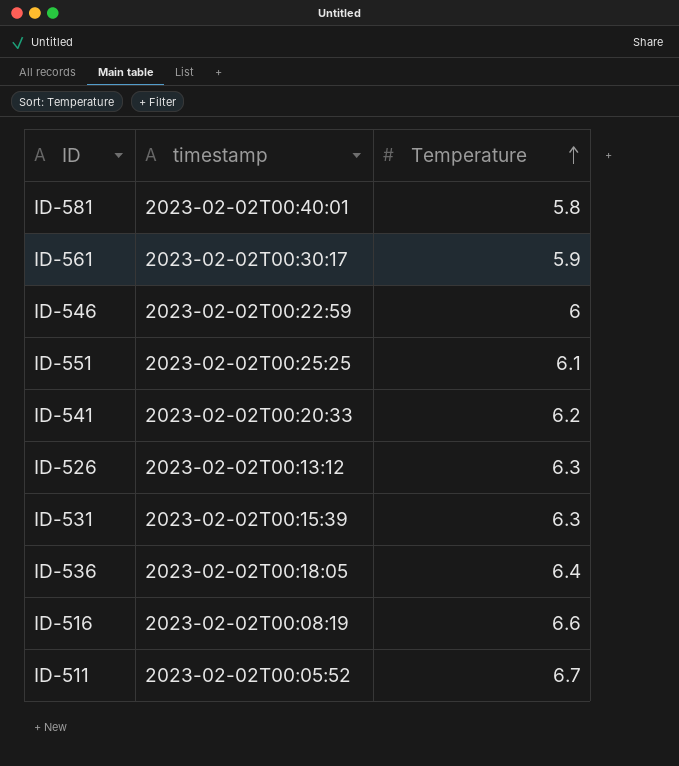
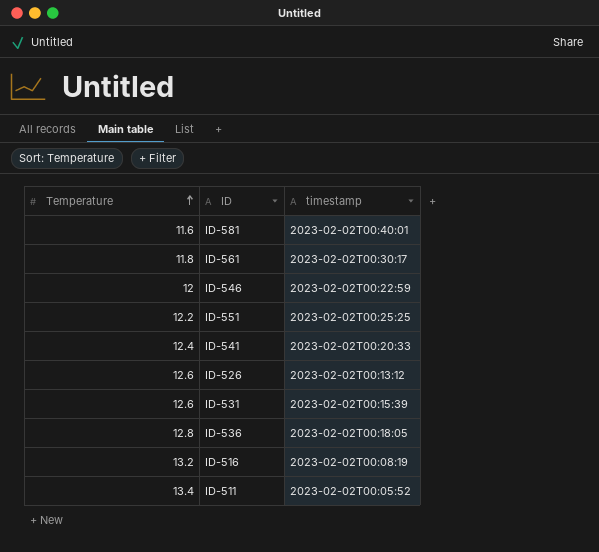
column Temperature | position: 3 -> 1
ID-581 | Temperature: 5.8 -> 11.6
ID-561 | Temperature: 5.9 -> 11.8
ID-546 | Temperature: 6 -> 12
ID-551 | Temperature: 6.1 -> 12.2
ID-541 | Temperature: 6.2 -> 12.4
ID-526 | Temperature: 6.3 -> 12.6
ID-531 | Temperature: 6.3 -> 12.6
ID-536 | Temperature: 6.4 -> 12.8
ID-516 | Temperature: 6.6 -> 13.2
ID-511 | Temperature: 6.7 -> 13.4

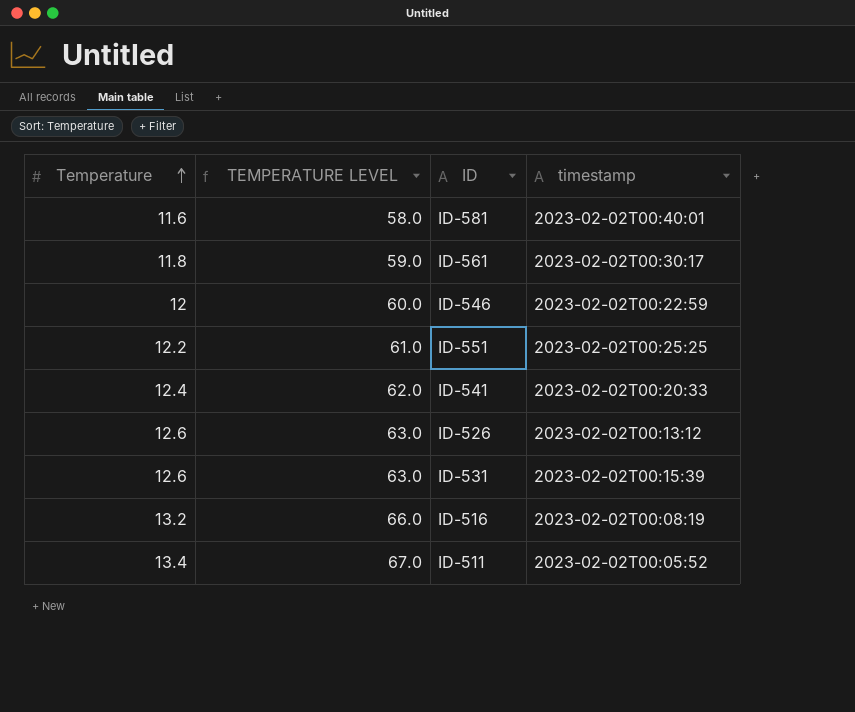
column TEMPERATURE LEVEL | formula: none -> [Temperature] * 5
row ID-536: 12.8 | 2023-02-02T00:18:05 -> none

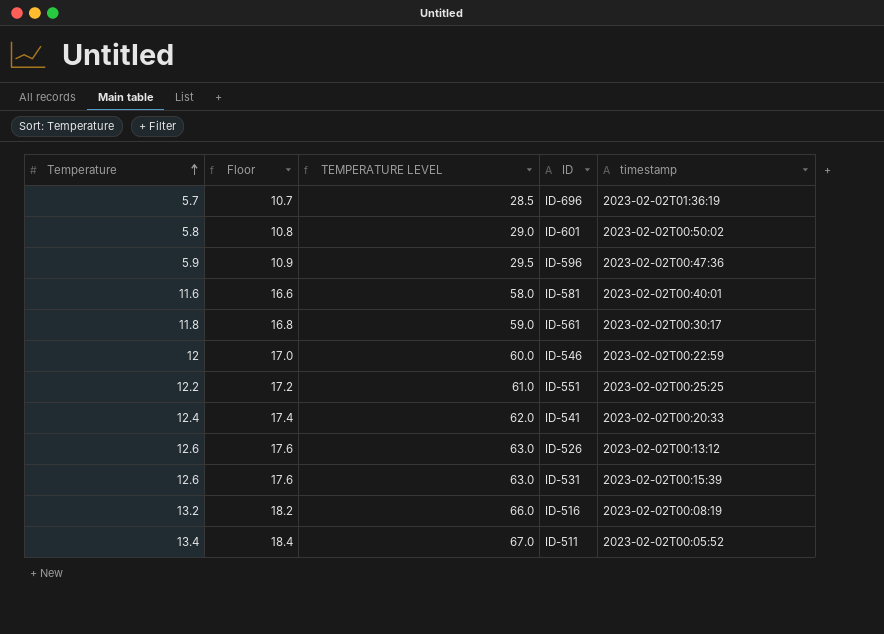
column Floor | formula: none -> [Temperature] + 5
row ID-696: none -> 5.7 | 10.7 | 28.5 | 2023-02-02T01:36:19
row ID-601: none -> 5.8 | 10.8 | 29.0 | 2023-02-02T00:50:02
row ID-596: none -> 5.9 | 10.9 | 29.5 | 2023-02-02T00:47:36

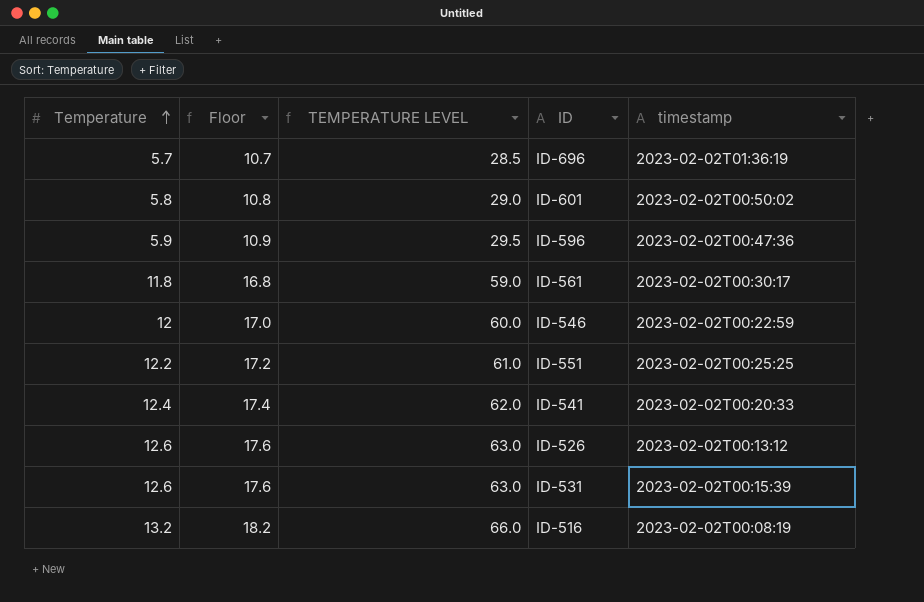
row ID-581: 11.6 | 16.6 | 58.0 | 2023-02-02T00:40:01 -> none
row ID-511: 13.4 | 18.4 | 67.0 | 2023-02-02T00:05:52 -> none

